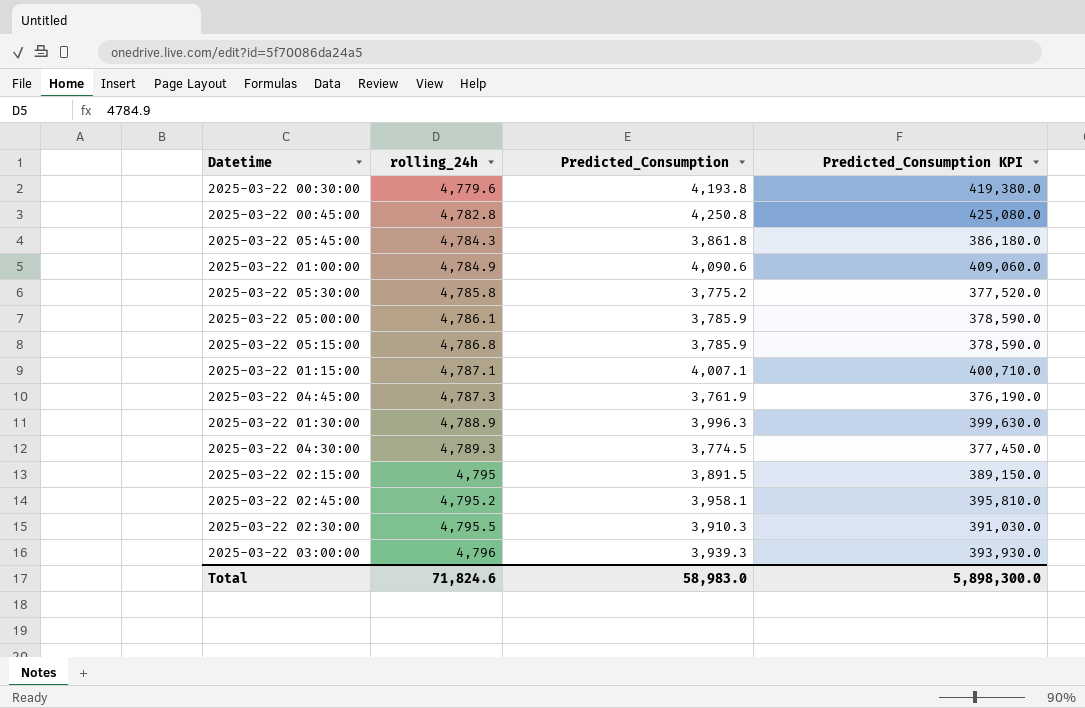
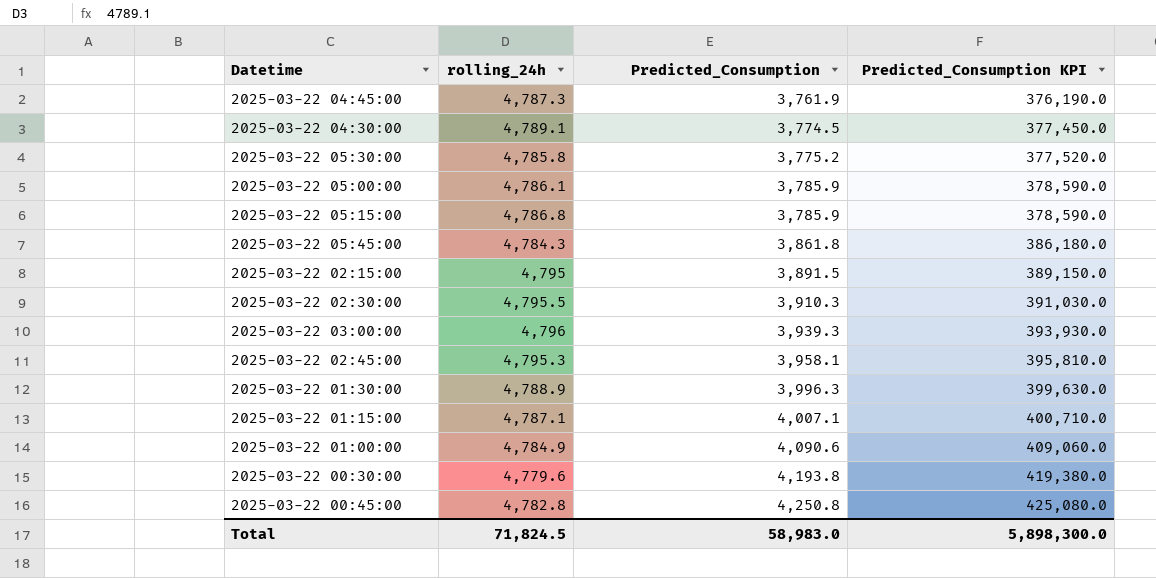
row order: rolling_24h ascending -> Predicted_Consumption ascending
2025-03-22 04:30:00 | rolling_24h: 4,789.3 -> 4,789.1
2025-03-22 02:45:00 | rolling_24h: 4,795.2 -> 4,795.3
Total | rolling_24h: 71,824.6 -> 71,824.5

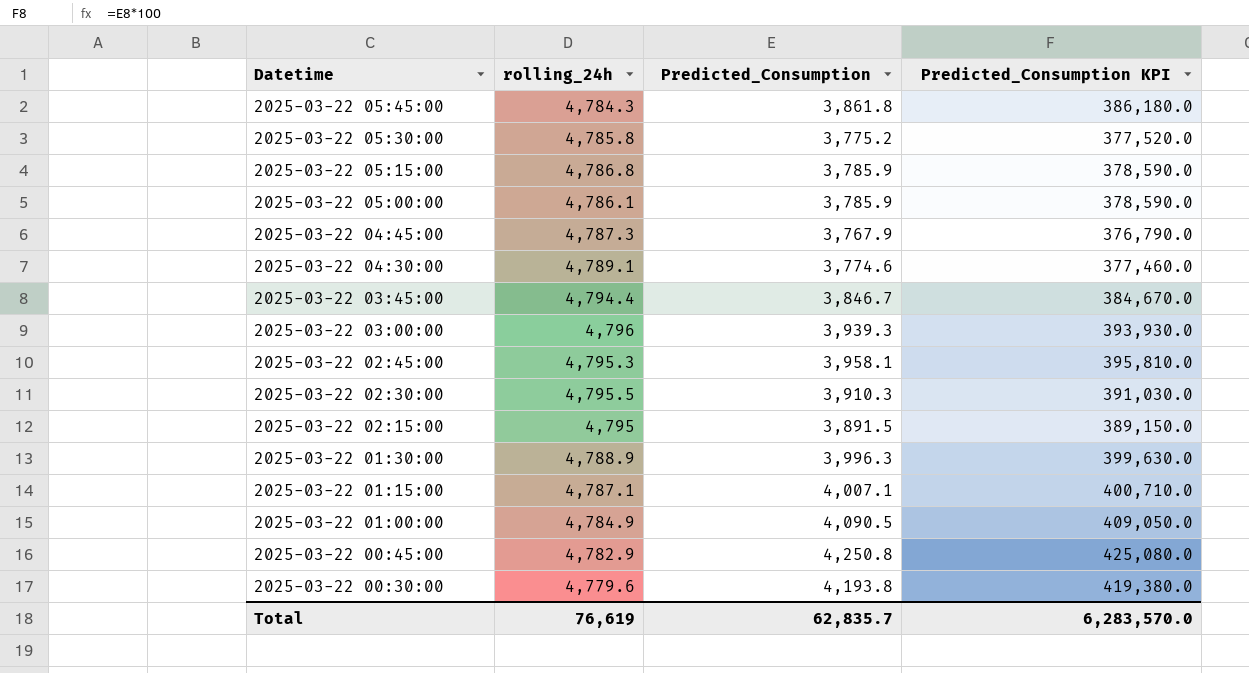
row order: Predicted_Consumption ascending -> Datetime descending
2025-03-22 04:45:00 | Predicted_Consumption: 3,761.9 -> 3,767.9
2025-03-22 04:45:00 | Predicted_Consumption KPI: 376,190.0 -> 376,790.0
2025-03-22 04:30:00 | Predicted_Consumption: 3,774.5 -> 3,774.6
2025-03-22 04:30:00 | Predicted_Consumption KPI: 377,450.0 -> 377,460.0
row 2025-03-22 03:45:00: none -> 4,794.4 | 3,846.7 | 384,670.0
2025-03-22 01:00:00 | Predicted_Consumption: 4,090.6 -> 4,090.5
2025-03-22 01:00:00 | Predicted_Consumption KPI: 409,060.0 -> 409,050.0
2025-03-22 00:45:00 | rolling_24h: 4,782.8 -> 4,782.9
Total | rolling_24h: 71,824.5 -> 76,619
Total | Predicted_Consumption: 58,983.0 -> 62,835.7
Total | Predicted_Consumption KPI: 5,898,300.0 -> 6,283,570.0

